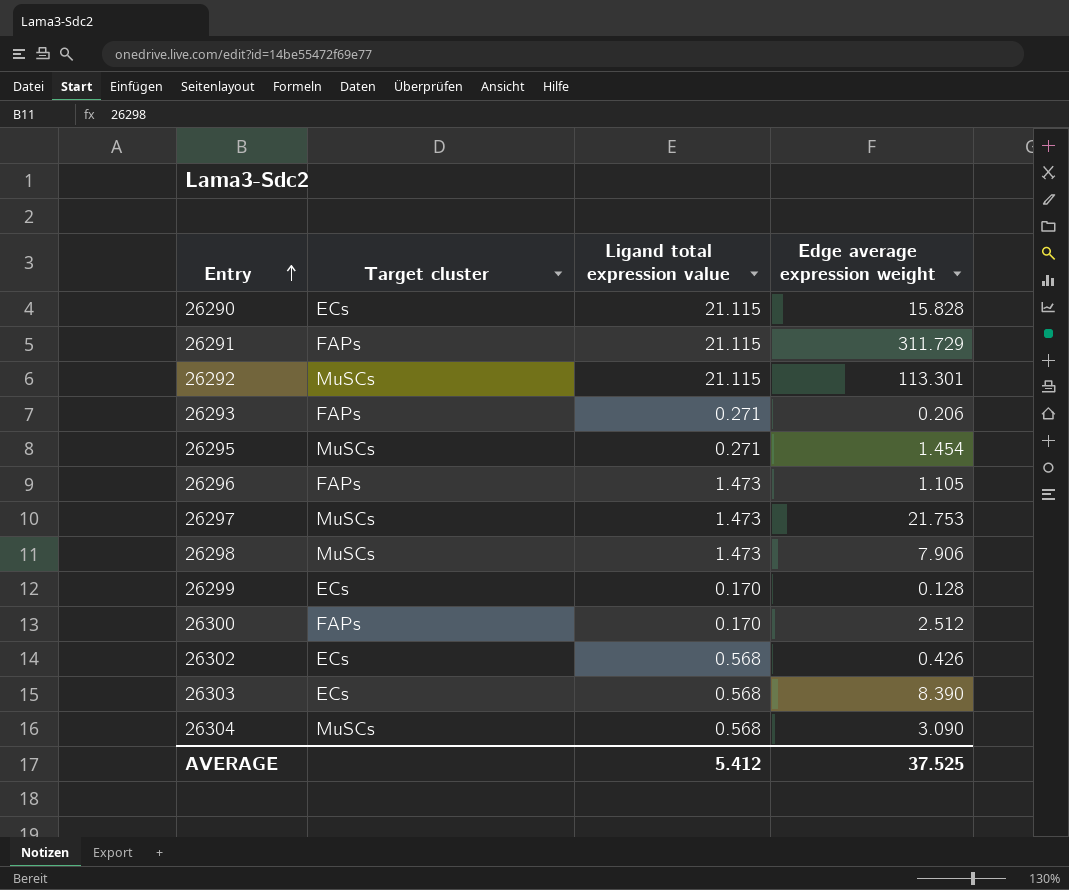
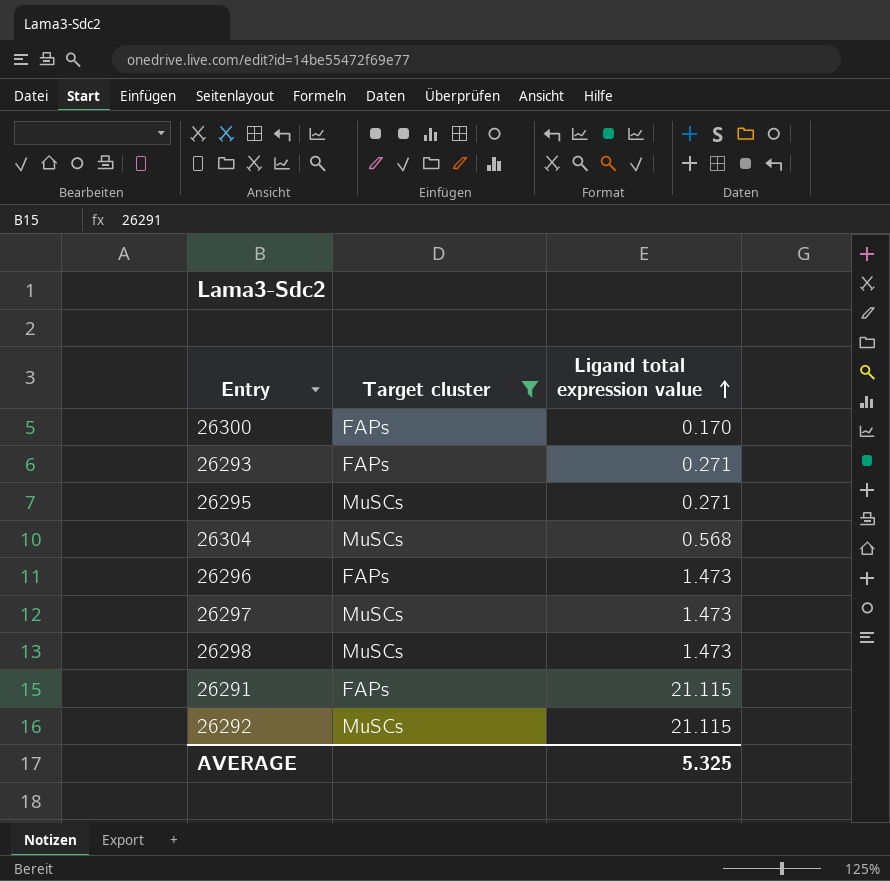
filter: none -> Target cluster != ECs
row order: Entry ascending -> Ligand total expression value ascending
column Edge average expression weight | position: 4 -> none
AVERAGE | Ligand total expression value: 5.412 -> 5.325

